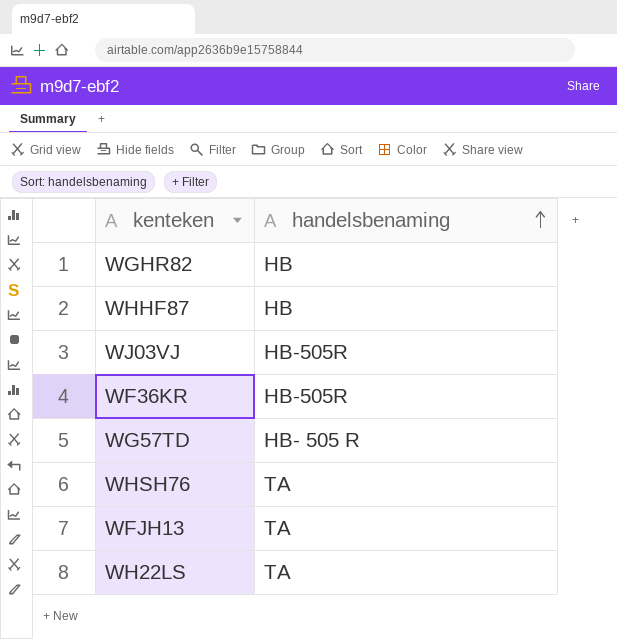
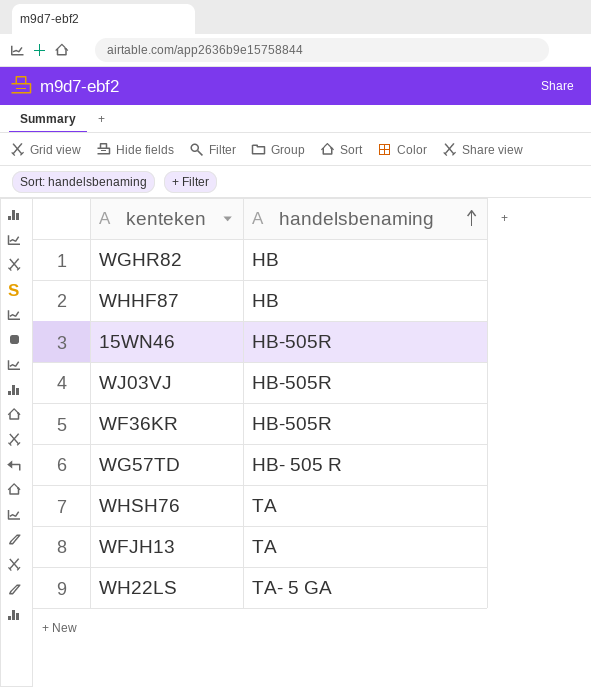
row 15WN46: none -> HB-505R
WH22LS | handelsbenaming: TA -> TA- 5 GA

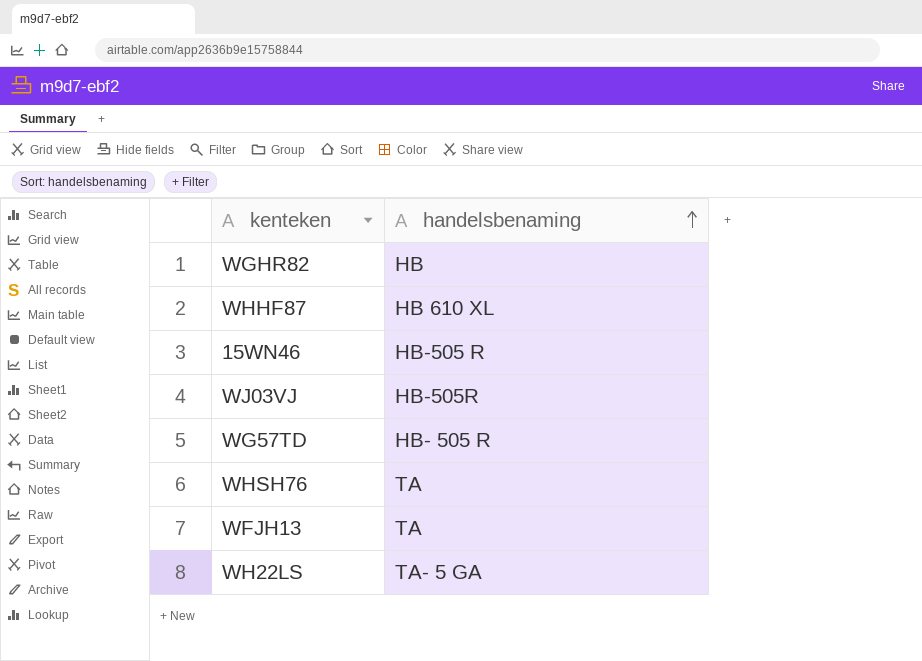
row WF36KR: HB-505R -> none
WHHF87 | handelsbenaming: HB -> HB 610 XL
15WN46 | handelsbenaming: HB-505R -> HB-505 R

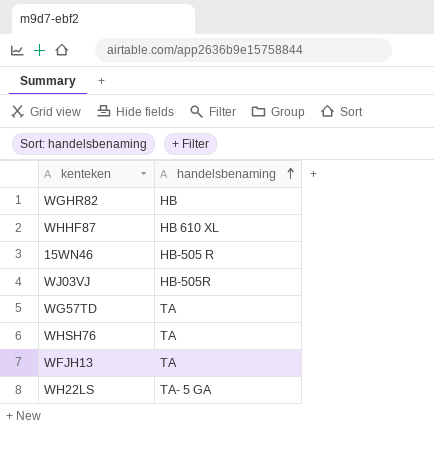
WG57TD | handelsbenaming: HB- 505 R -> TA

